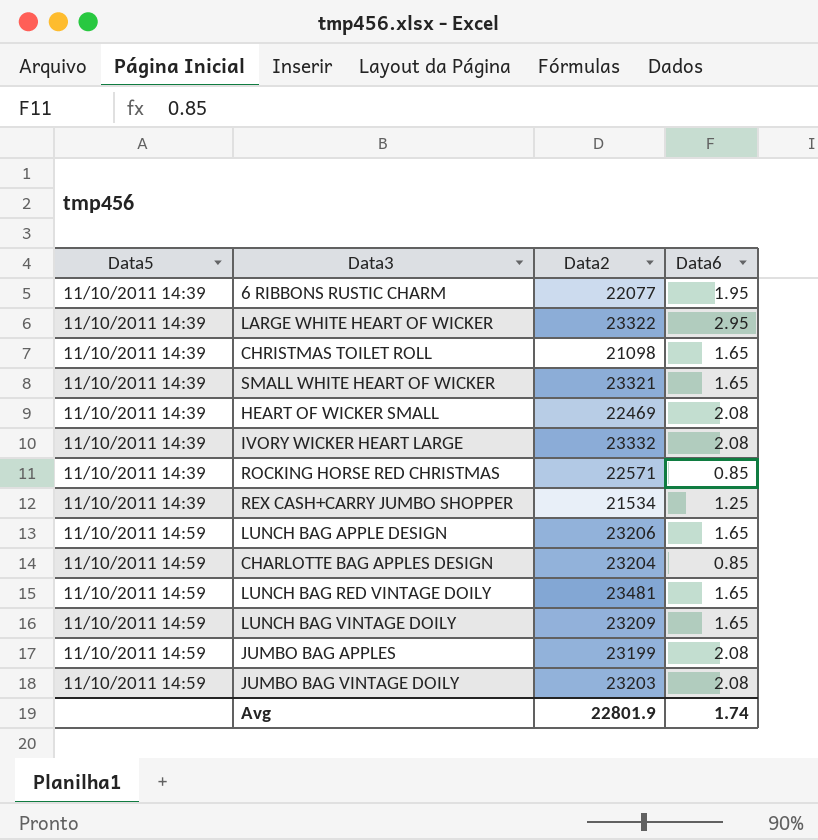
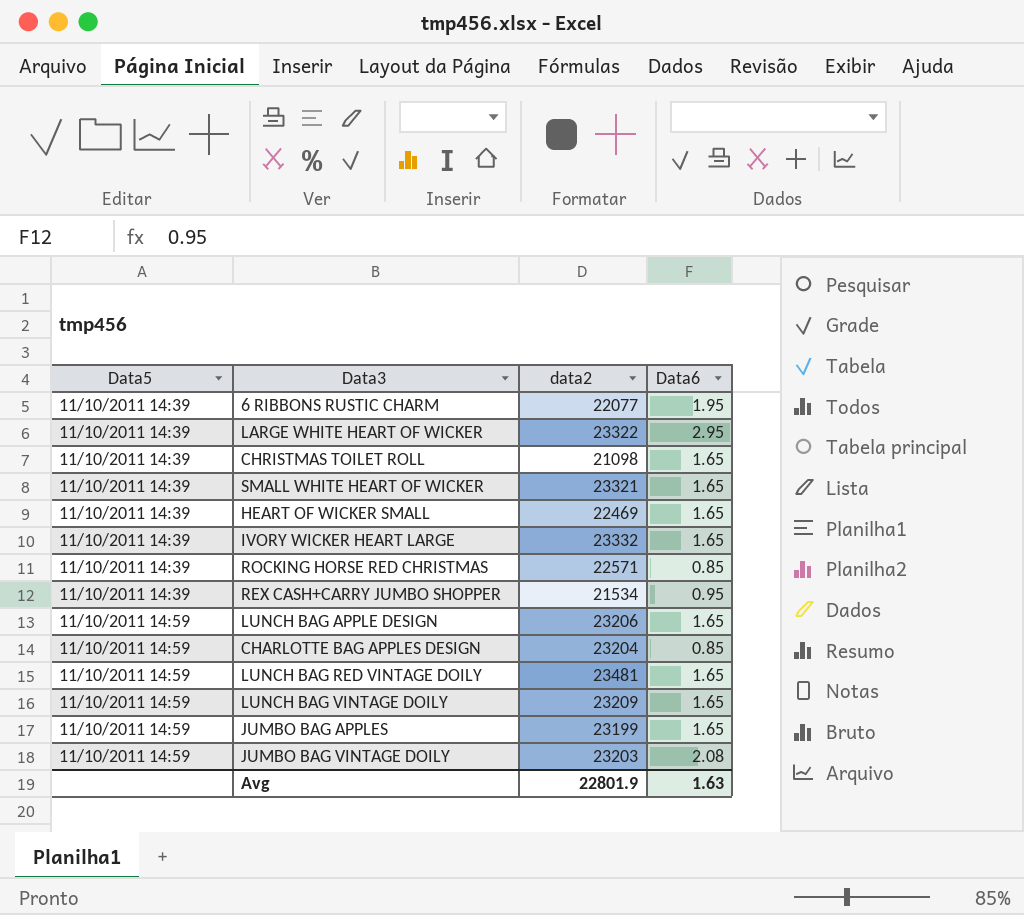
column name: Data2 -> data2
HEART OF WICKER SMALL | Data6: 2.08 -> 1.65
IVORY WICKER HEART LARGE | Data6: 2.08 -> 1.65
REX CASH+CARRY JUMBO SHOPPER | Data6: 1.25 -> 0.95
JUMBO BAG APPLES | Data6: 2.08 -> 1.65
Avg | Data6: 1.74 -> 1.63

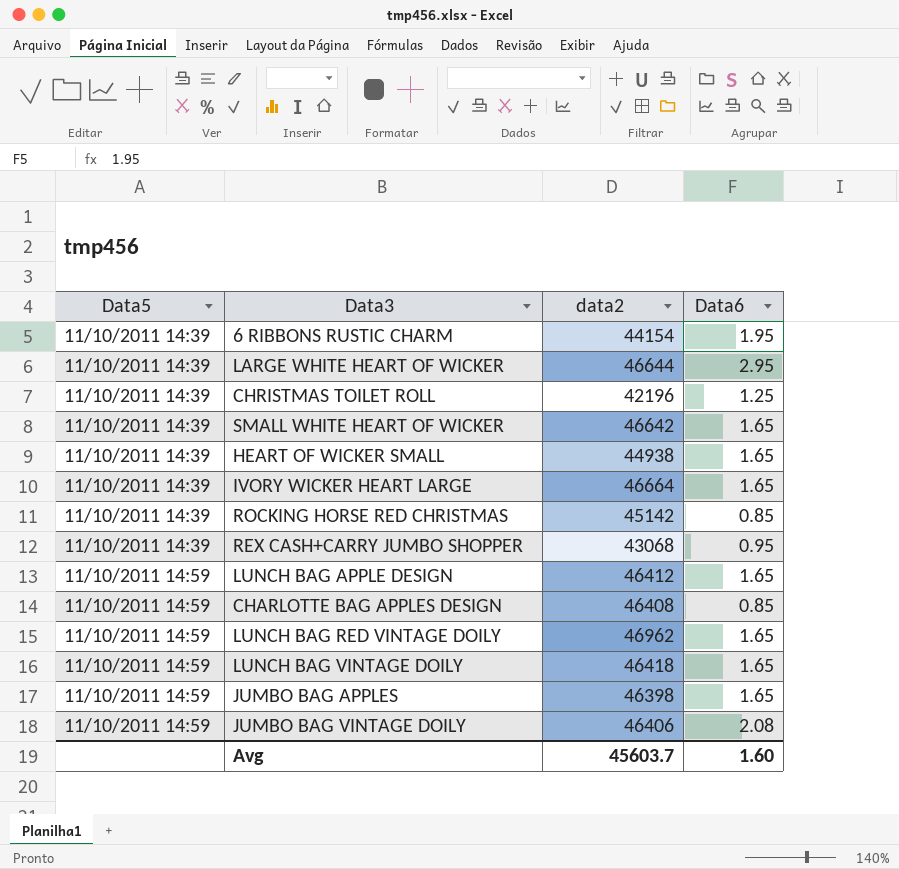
6 RIBBONS RUSTIC CHARM | data2: 22077 -> 44154
LARGE WHITE HEART OF WICKER | data2: 23322 -> 46644
CHRISTMAS TOILET ROLL | data2: 21098 -> 42196
CHRISTMAS TOILET ROLL | Data6: 1.65 -> 1.25
SMALL WHITE HEART OF WICKER | data2: 23321 -> 46642
HEART OF WICKER SMALL | data2: 22469 -> 44938
IVORY WICKER HEART LARGE | data2: 23332 -> 46664
ROCKING HORSE RED CHRISTMAS | data2: 22571 -> 45142
REX CASH+CARRY JUMBO SHOPPER | data2: 21534 -> 43068
LUNCH BAG APPLE DESIGN | data2: 23206 -> 46412
CHARLOTTE BAG APPLES DESIGN | data2: 23204 -> 46408
LUNCH BAG RED VINTAGE DOILY | data2: 23481 -> 46962
LUNCH BAG VINTAGE DOILY | data2: 23209 -> 46418
JUMBO BAG APPLES | data2: 23199 -> 46398
JUMBO BAG VINTAGE DOILY | data2: 23203 -> 46406
Avg | data2: 22801.9 -> 45603.7
Avg | Data6: 1.63 -> 1.60

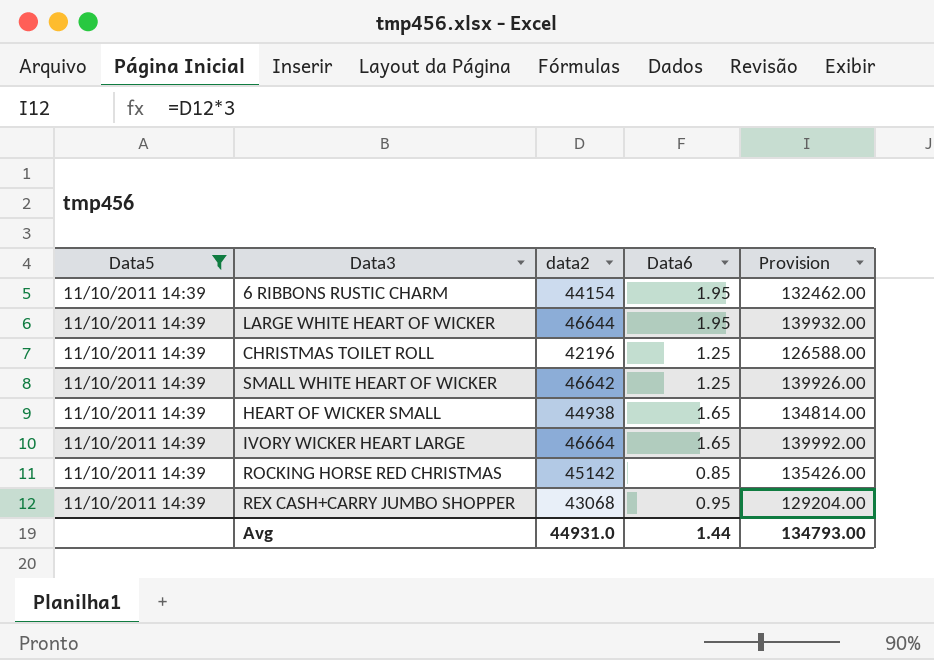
filter: none -> Data5 = 11/10/2011 14:39
column Provision | formula: none -> [data2] * 3
LARGE WHITE HEART OF WICKER | Data6: 2.95 -> 1.95
SMALL WHITE HEART OF WICKER | Data6: 1.65 -> 1.25
Avg | data2: 45603.7 -> 44931.0
Avg | Data6: 1.60 -> 1.44

